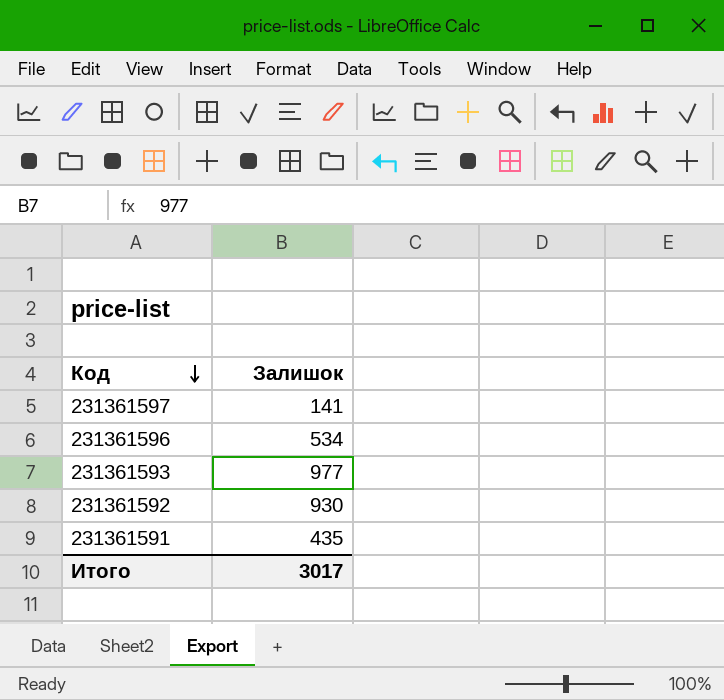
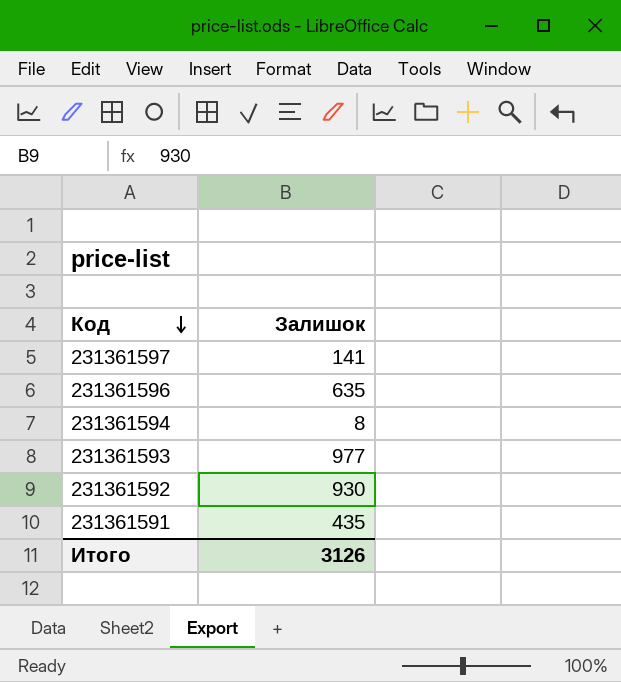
231361596 | Залишок: 534 -> 635
row 231361594: none -> 8
Итого | Залишок: 3017 -> 3126

